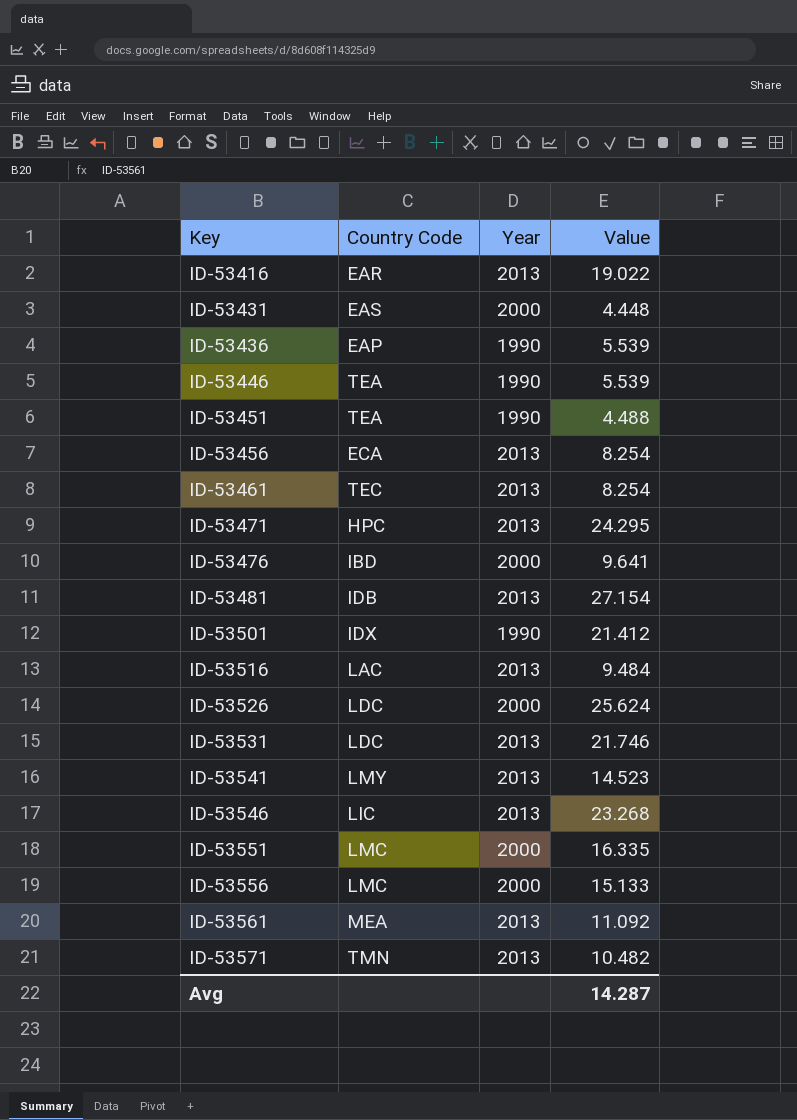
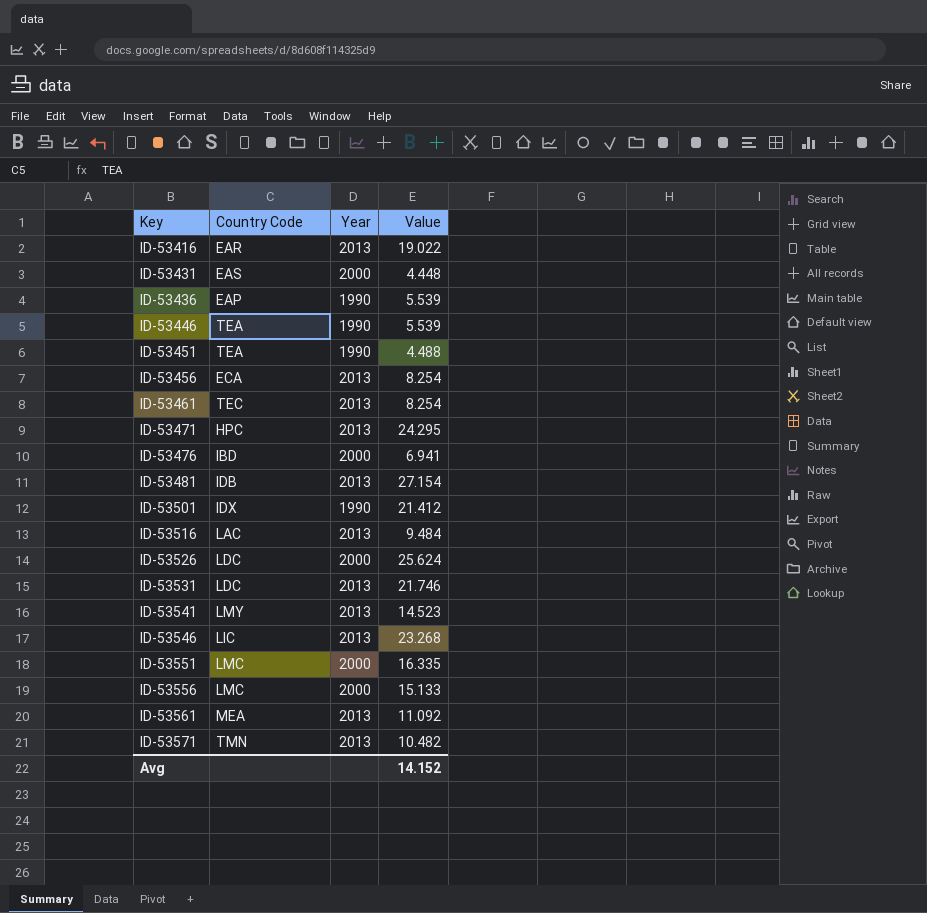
ID-53476 | Value: 9.641 -> 6.941
Avg | Value: 14.287 -> 14.152

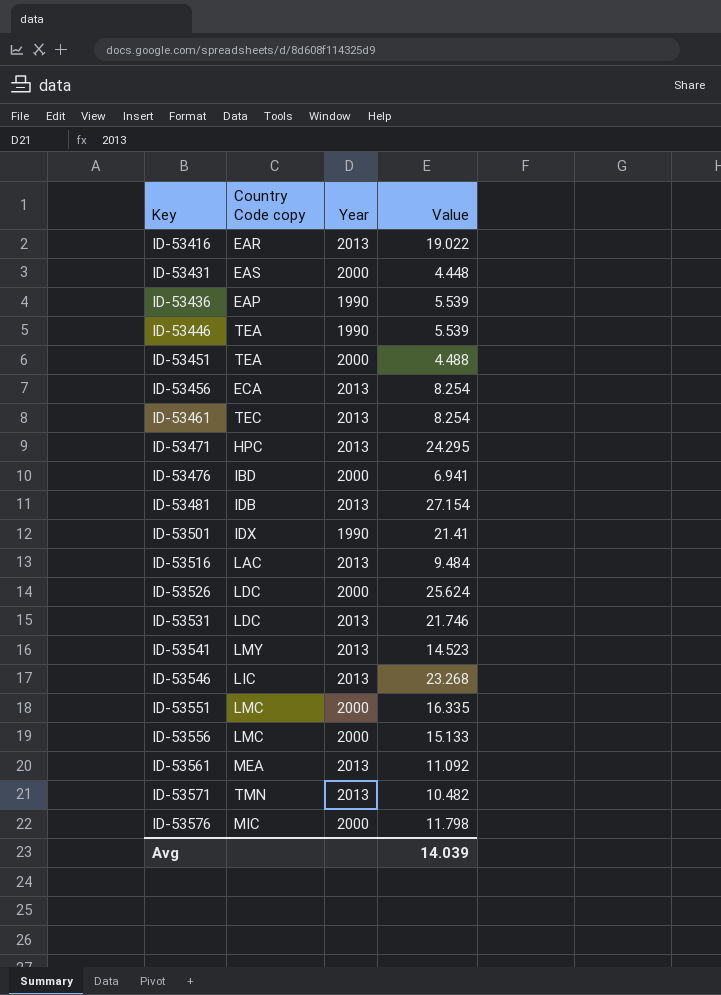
column name: Country Code -> Country Code copy
ID-53451 | Year: 1990 -> 2000
ID-53501 | Value: 21.412 -> 21.41
row ID-53576: none -> MIC | 2000 | 11.798
Avg | Value: 14.152 -> 14.039

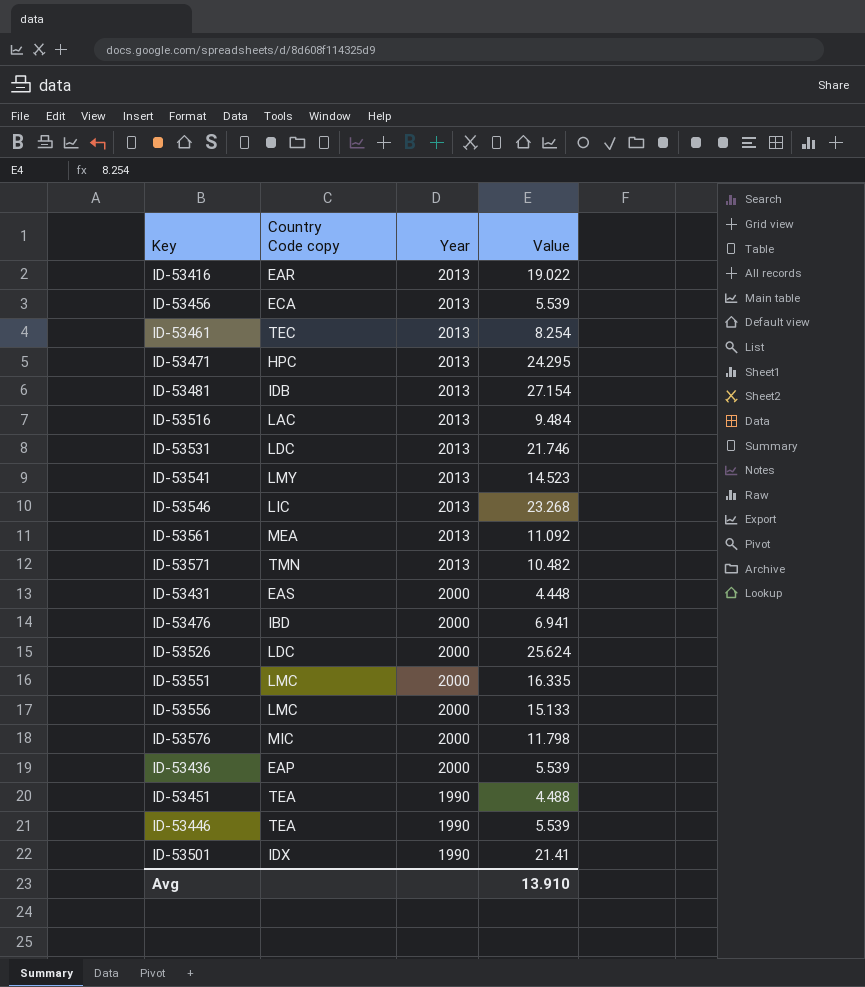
row order: Key ascending -> Year descending
ID-53456 | Value: 8.254 -> 5.539
ID-53436 | Year: 1990 -> 2000
ID-53451 | Year: 2000 -> 1990
Avg | Value: 14.039 -> 13.910

